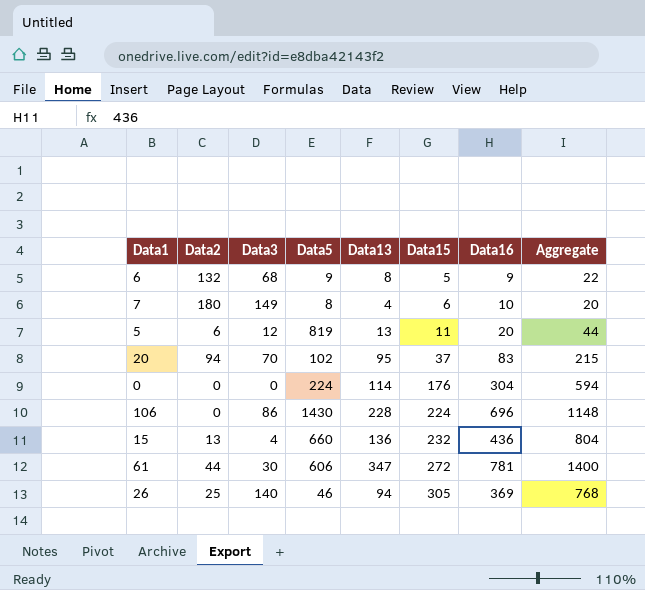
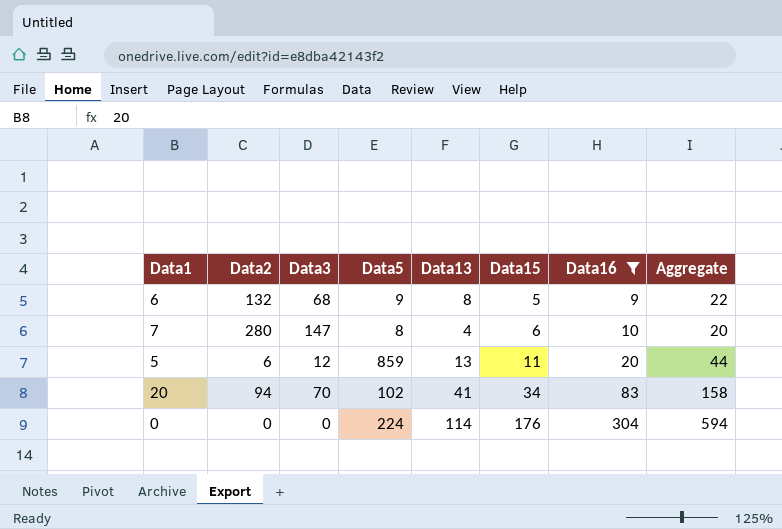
filter: none -> Data16 <= 304
7 | Data2: 180 -> 280
7 | Data3: 149 -> 147
5 | Data5: 819 -> 859
20 | Data13: 95 -> 41
20 | Data15: 37 -> 34
20 | Aggregate: 215 -> 158

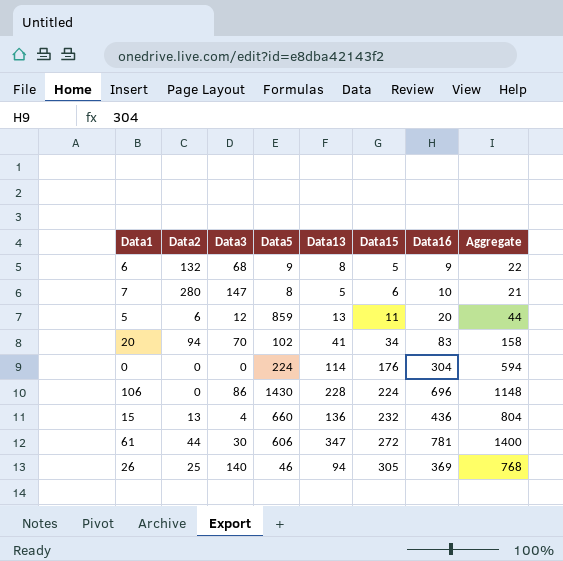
filter: Data16 <= 304 -> none
7 | Data13: 4 -> 5
7 | Aggregate: 20 -> 21

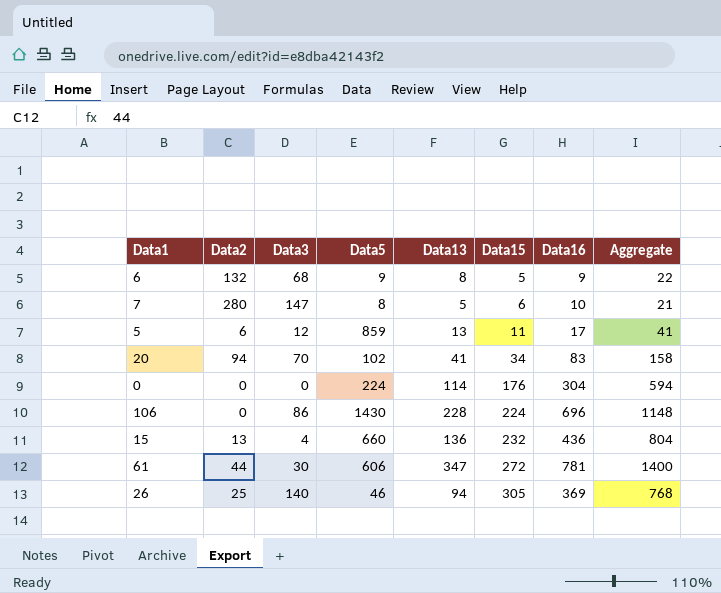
5 | Data16: 20 -> 17
5 | Aggregate: 44 -> 41

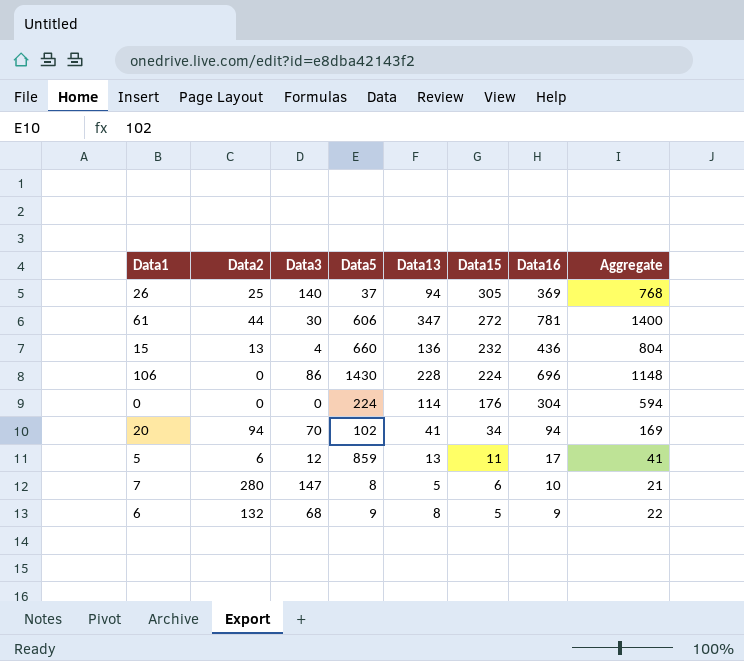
row order: Data15 ascending -> Data15 descending
26 | Data5: 46 -> 37
20 | Data16: 83 -> 94
20 | Aggregate: 158 -> 169

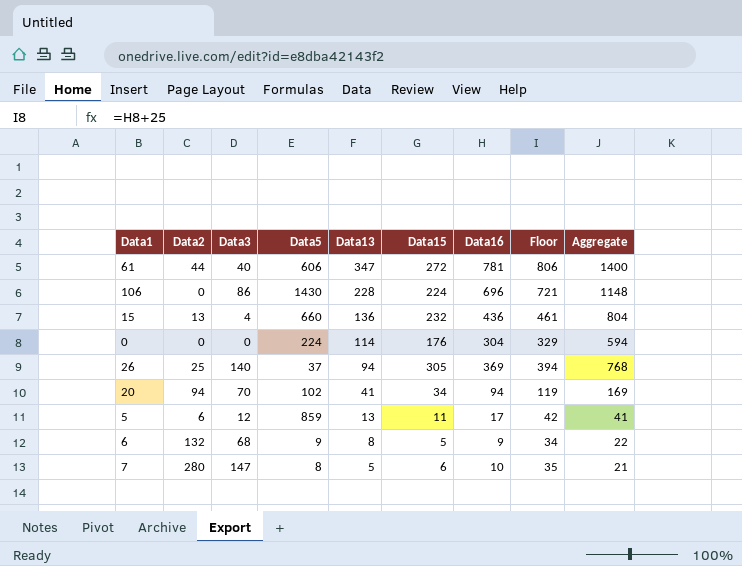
row order: Data15 descending -> Data13 descending
column Floor | formula: none -> [Data16] + 25
61 | Data3: 30 -> 40

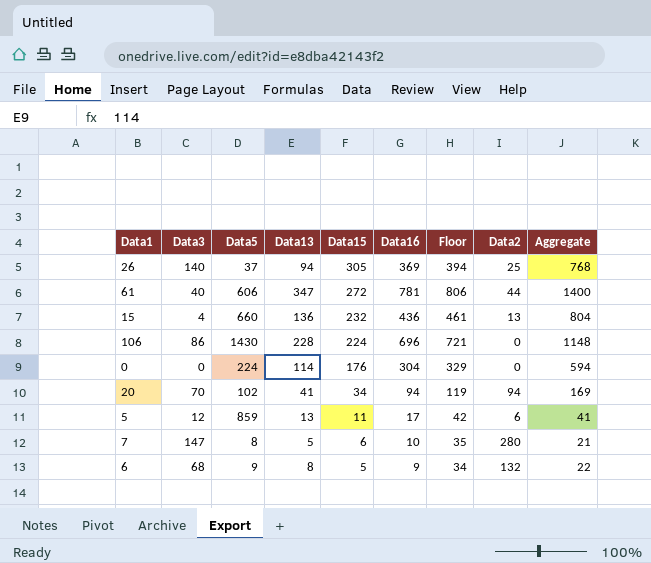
row order: Data13 descending -> Data15 descending
column Data2 | position: 2 -> 8

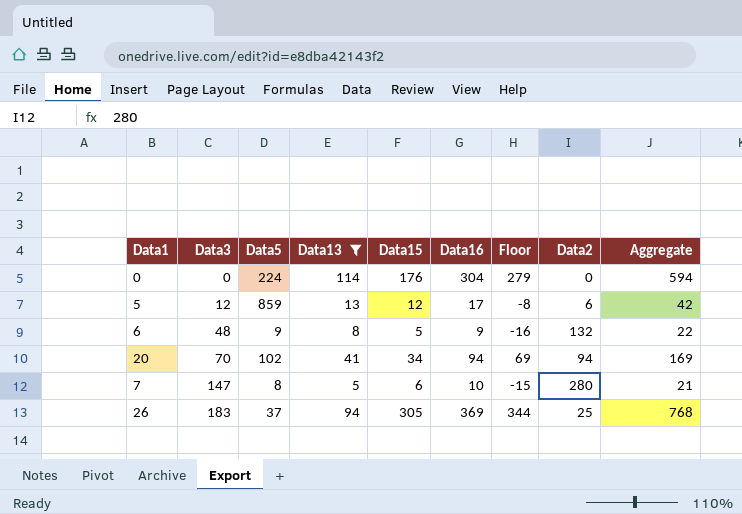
filter: none -> Data13 <= 114
row order: Data15 descending -> Data3 ascending
column Floor | formula: [Data16] + 25 -> [Data16] - 25
5 | Data15: 11 -> 12
5 | Aggregate: 41 -> 42
6 | Data3: 68 -> 48
26 | Data3: 140 -> 183

